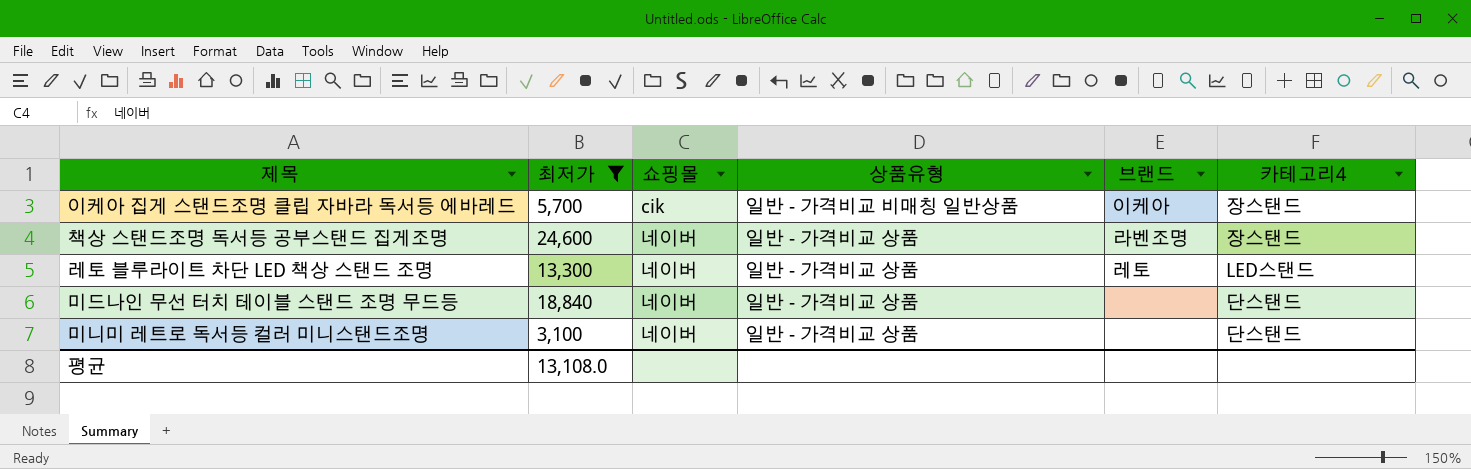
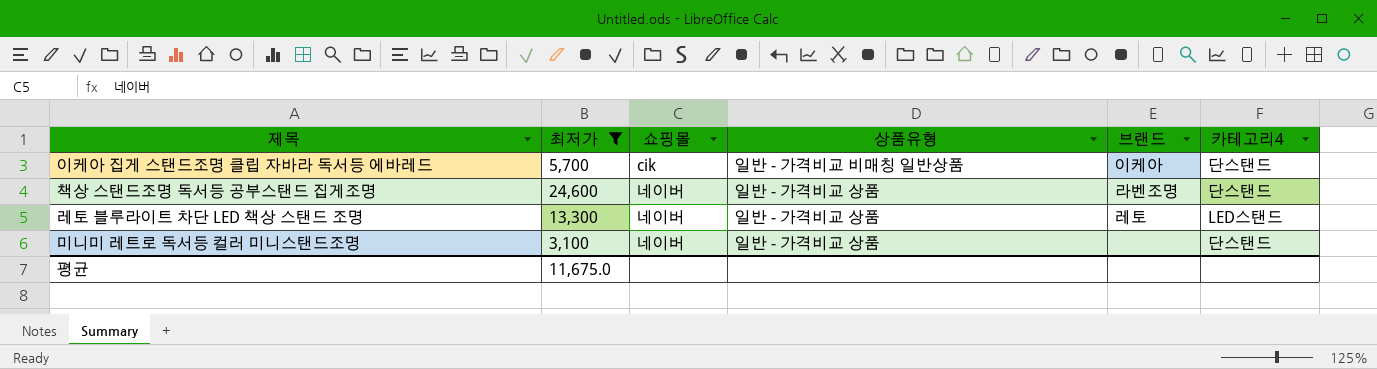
row 미드나인 무선 터치 테이블 스탠드 조명 무드등: 18,840 | 네이버 | 일반 - 가격비교 상품 | none | 단스탠드 -> none
이케아 집게 스탠드조명 클립 자바라 독서등 에바레드 | 카테고리4: 장스탠드 -> 단스탠드
책상 스탠드조명 독서등 공부스탠드 집게조명 | 카테고리4: 장스탠드 -> 단스탠드
평균 | 최저가: 13,108.0 -> 11,675.0

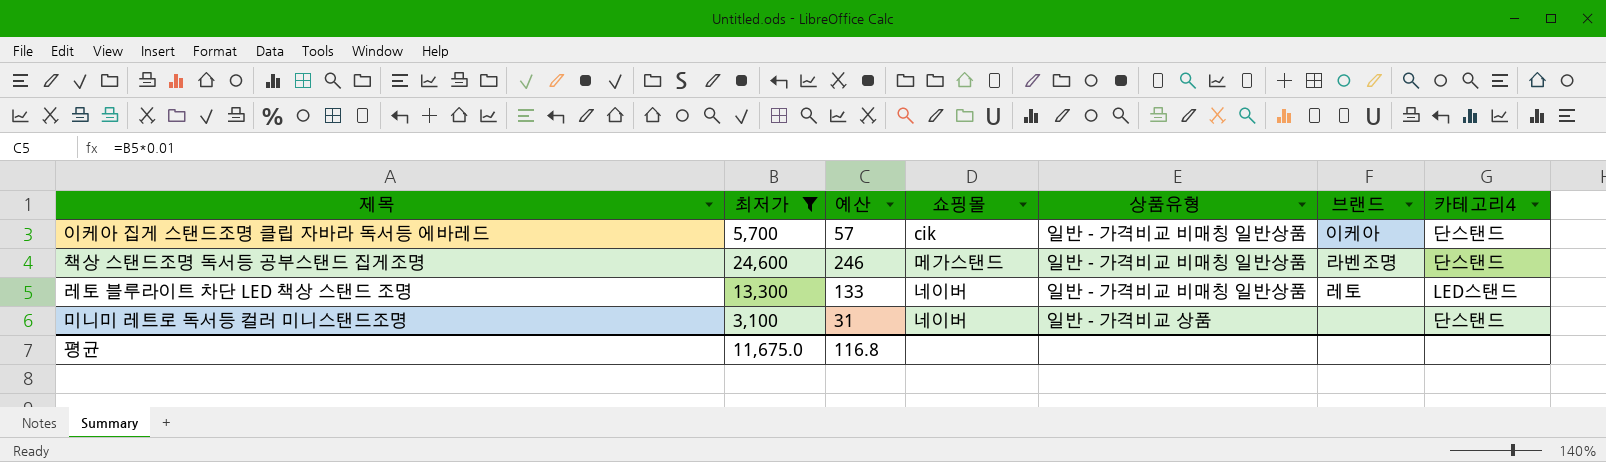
column 예산 | formula: none -> [최저가] * 0.01
책상 스탠드조명 독서등 공부스탠드 집게조명 | 쇼핑몰: 네이버 -> 메가스탠드
책상 스탠드조명 독서등 공부스탠드 집게조명 | 상품유형: 일반 - 가격비교 상품 -> 일반 - 가격비교 비매칭 일반상품
레토 블루라이트 차단 LED 책상 스탠드 조명 | 상품유형: 일반 - 가격비교 상품 -> 일반 - 가격비교 비매칭 일반상품

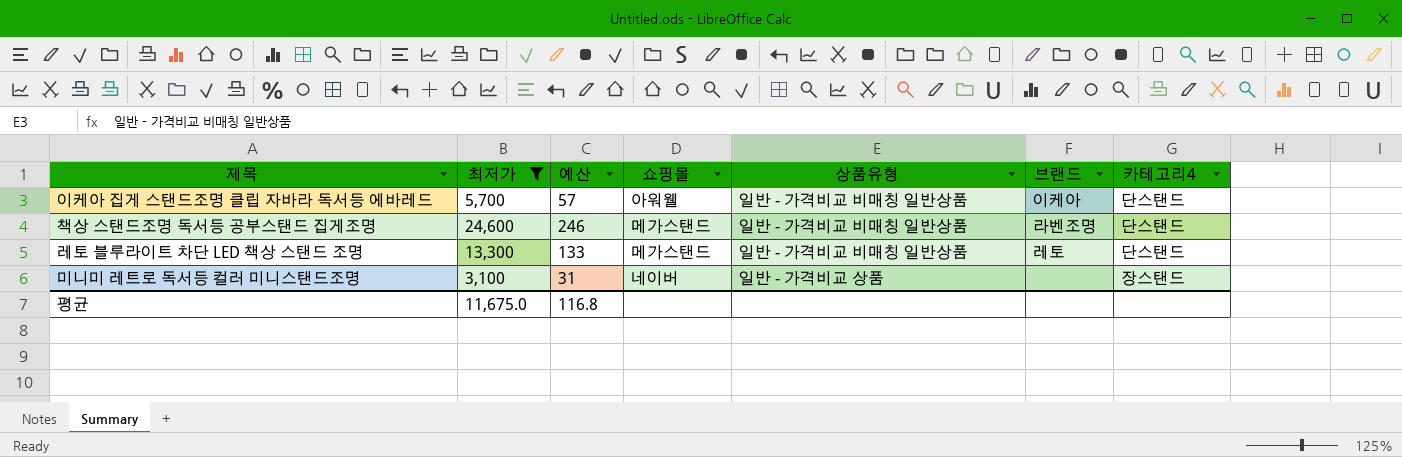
이케아 집게 스탠드조명 클립 자바라 독서등 에바레드 | 쇼핑몰: cik -> 아워웰
레토 블루라이트 차단 LED 책상 스탠드 조명 | 쇼핑몰: 네이버 -> 메가스탠드
레토 블루라이트 차단 LED 책상 스탠드 조명 | 카테고리4: LED스탠드 -> 단스탠드
미니미 레트로 독서등 컬러 미니스탠드조명 | 카테고리4: 단스탠드 -> 장스탠드

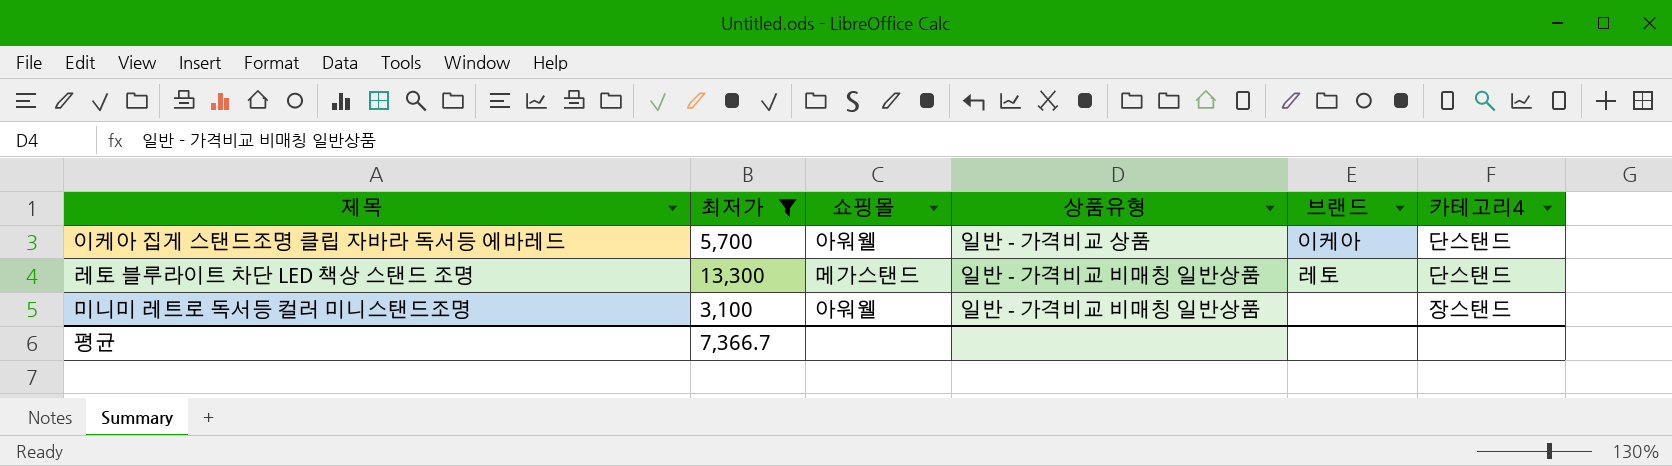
column 예산 | formula: [최저가] * 0.01 -> none
row 책상 스탠드조명 독서등 공부스탠드 집게조명: 24,600 | 246 | 메가스탠드 | 일반 - 가격비교 비매칭 일반상품 | 라벤조명 | 단스탠드 -> none
이케아 집게 스탠드조명 클립 자바라 독서등 에바레드 | 상품유형: 일반 - 가격비교 비매칭 일반상품 -> 일반 - 가격비교 상품
미니미 레트로 독서등 컬러 미니스탠드조명 | 쇼핑몰: 네이버 -> 아워웰
미니미 레트로 독서등 컬러 미니스탠드조명 | 상품유형: 일반 - 가격비교 상품 -> 일반 - 가격비교 비매칭 일반상품
평균 | 최저가: 11,675.0 -> 7,366.7

